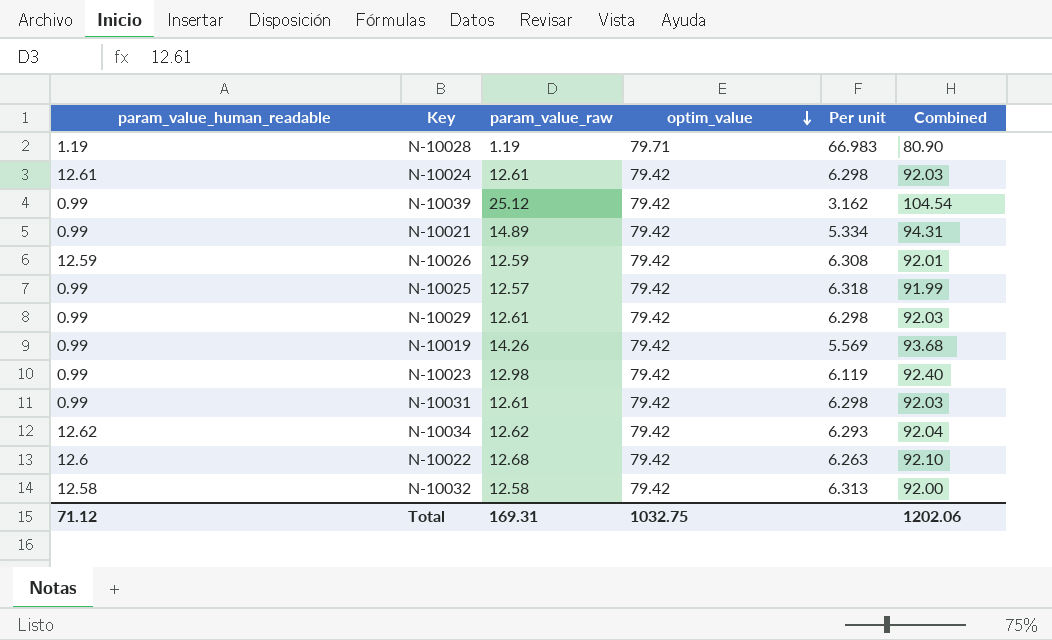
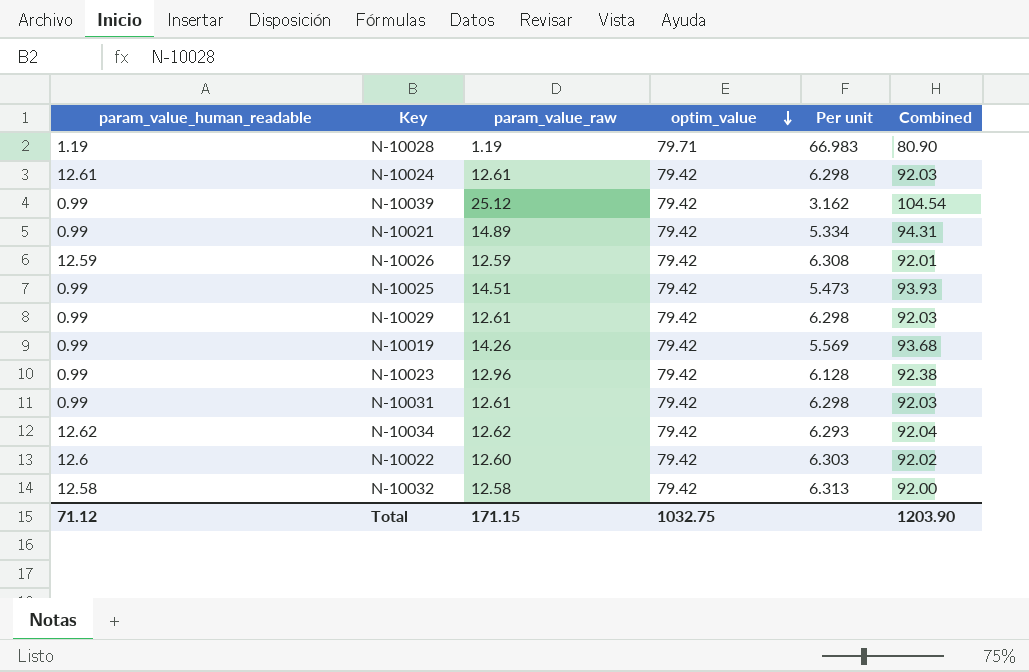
N-10025 | param_value_raw: 12.57 -> 14.51
N-10025 | Per unit: 6.318 -> 5.473
N-10025 | Combined: 91.99 -> 93.93
N-10023 | param_value_raw: 12.98 -> 12.96
N-10023 | Per unit: 6.119 -> 6.128
N-10023 | Combined: 92.40 -> 92.38
N-10022 | param_value_raw: 12.68 -> 12.60
N-10022 | Per unit: 6.263 -> 6.303
N-10022 | Combined: 92.10 -> 92.02
Total | param_value_raw: 169.31 -> 171.15
Total | Combined: 1202.06 -> 1203.90

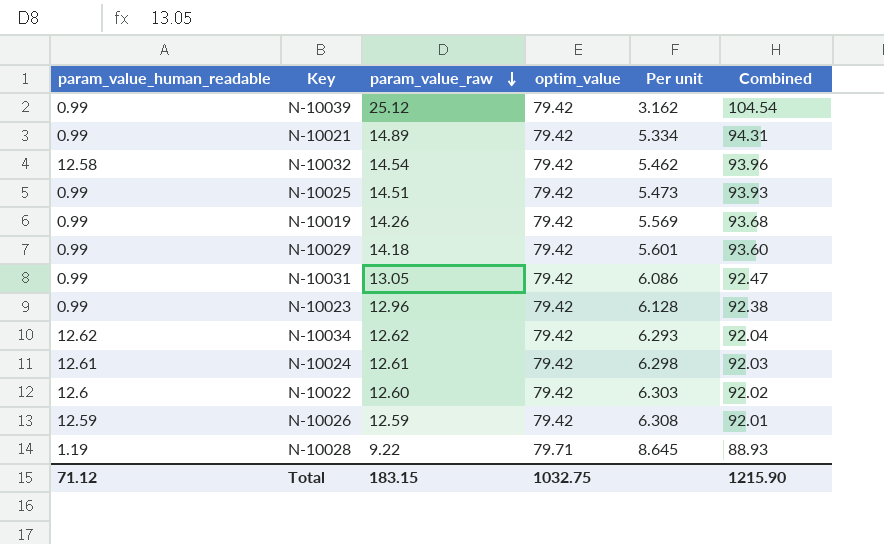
row order: optim_value descending -> param_value_raw descending
N-10032 | param_value_raw: 12.58 -> 14.54
N-10032 | Per unit: 6.313 -> 5.462
N-10032 | Combined: 92.00 -> 93.96
N-10029 | param_value_raw: 12.61 -> 14.18
N-10029 | Per unit: 6.298 -> 5.601
N-10029 | Combined: 92.03 -> 93.60
N-10031 | param_value_raw: 12.61 -> 13.05
N-10031 | Per unit: 6.298 -> 6.086
N-10031 | Combined: 92.03 -> 92.47
N-10028 | param_value_raw: 1.19 -> 9.22
N-10028 | Per unit: 66.983 -> 8.645
N-10028 | Combined: 80.90 -> 88.93
Total | param_value_raw: 171.15 -> 183.15
Total | Combined: 1203.90 -> 1215.90

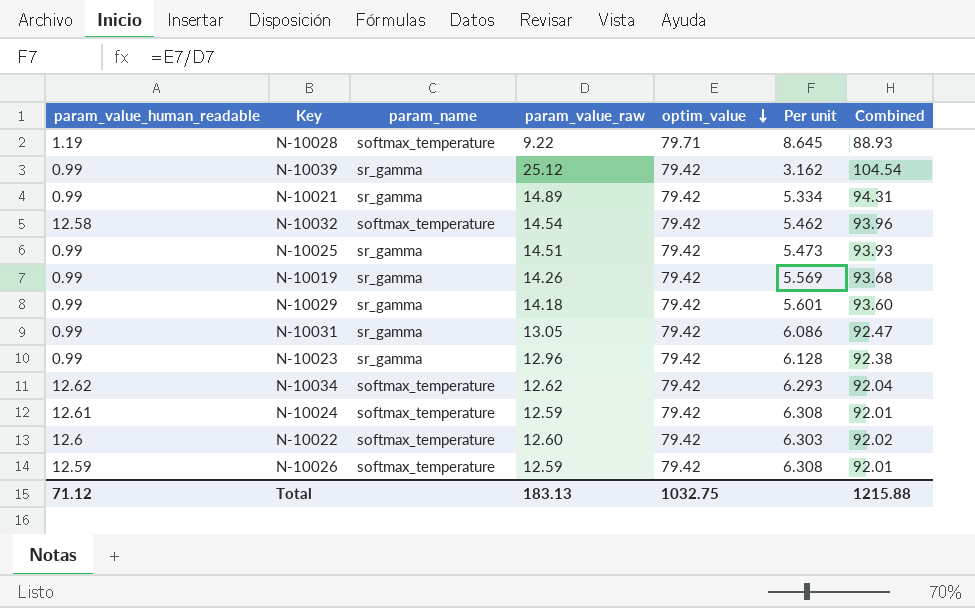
row order: param_value_raw descending -> optim_value descending
column param_name | position: none -> 3
N-10024 | param_value_raw: 12.61 -> 12.59
N-10024 | Per unit: 6.298 -> 6.308
N-10024 | Combined: 92.03 -> 92.01
Total | param_value_raw: 183.15 -> 183.13
Total | Combined: 1215.90 -> 1215.88

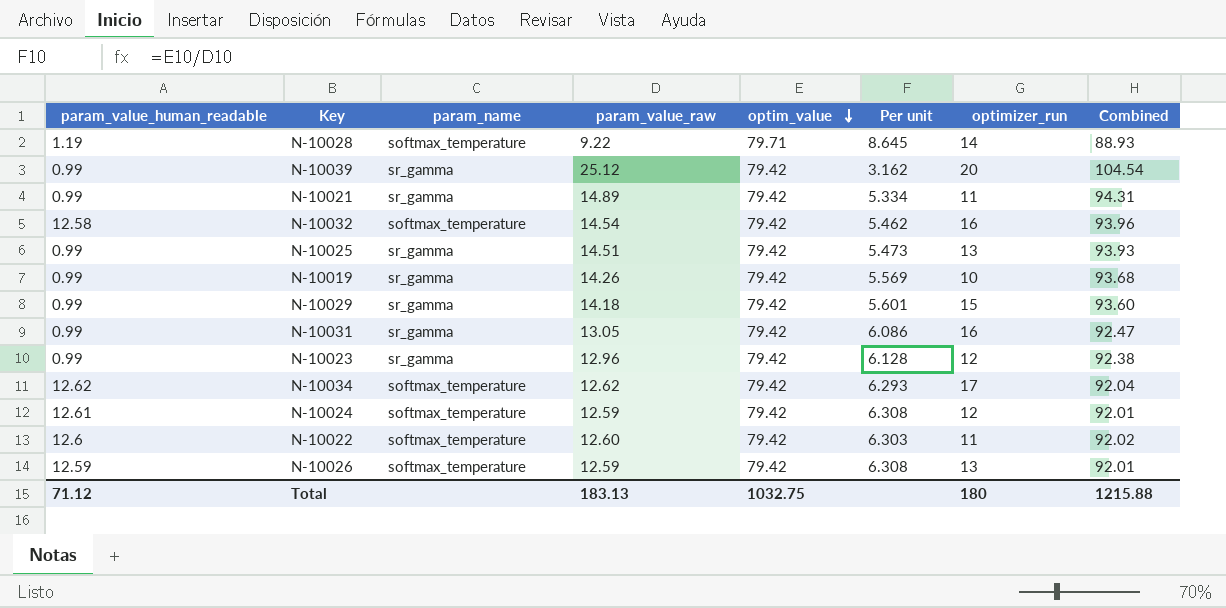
column optimizer_run | position: none -> 7

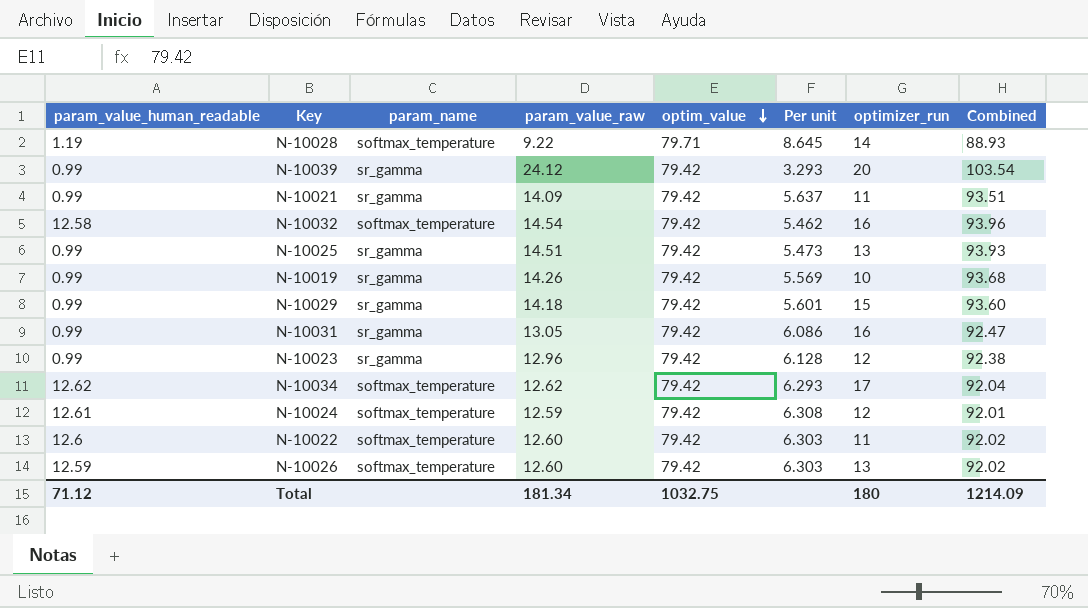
N-10039 | param_value_raw: 25.12 -> 24.12
N-10039 | Per unit: 3.162 -> 3.293
N-10039 | Combined: 104.54 -> 103.54
N-10021 | param_value_raw: 14.89 -> 14.09
N-10021 | Per unit: 5.334 -> 5.637
N-10021 | Combined: 94.31 -> 93.51
N-10026 | param_value_raw: 12.59 -> 12.60
N-10026 | Per unit: 6.308 -> 6.303
N-10026 | Combined: 92.01 -> 92.02
Total | param_value_raw: 183.13 -> 181.34
Total | Combined: 1215.88 -> 1214.09

